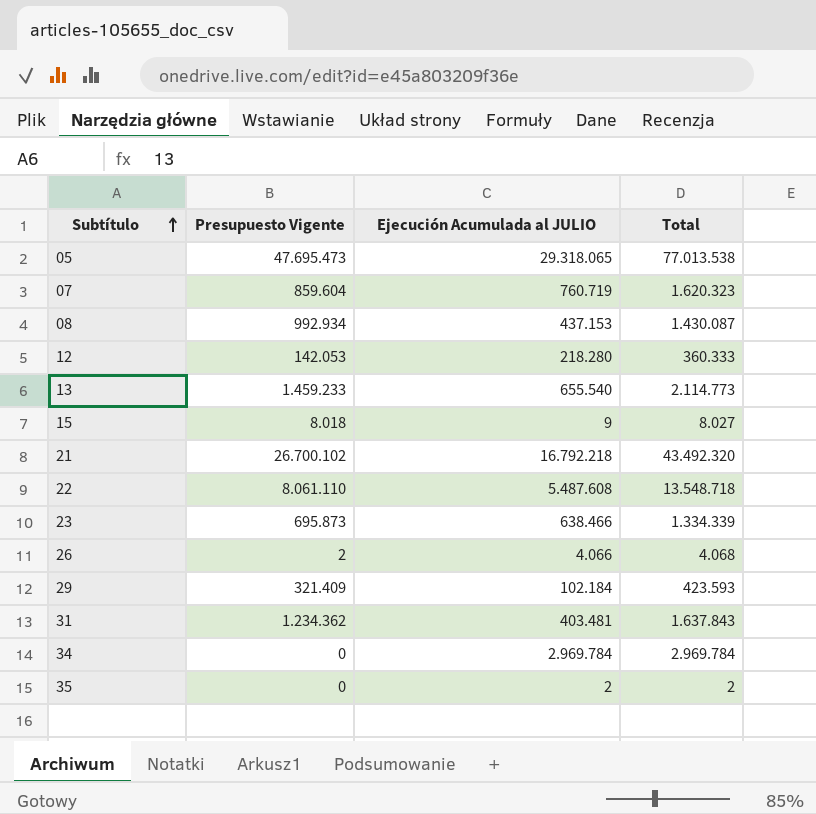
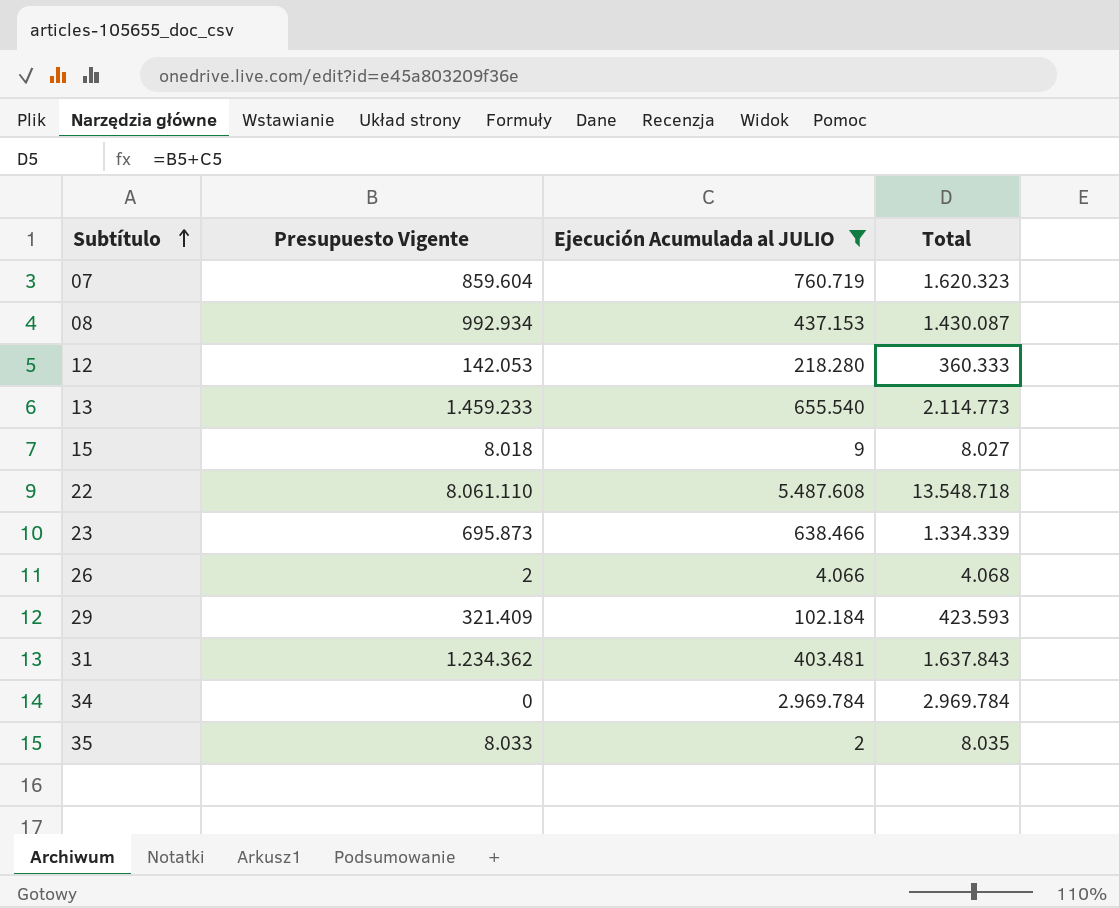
filter: none -> Ejecución Acumulada al JULIO <= 5.487.608
35 | Presupuesto Vigente: 0 -> 8.033
35 | Total: 2 -> 8.035

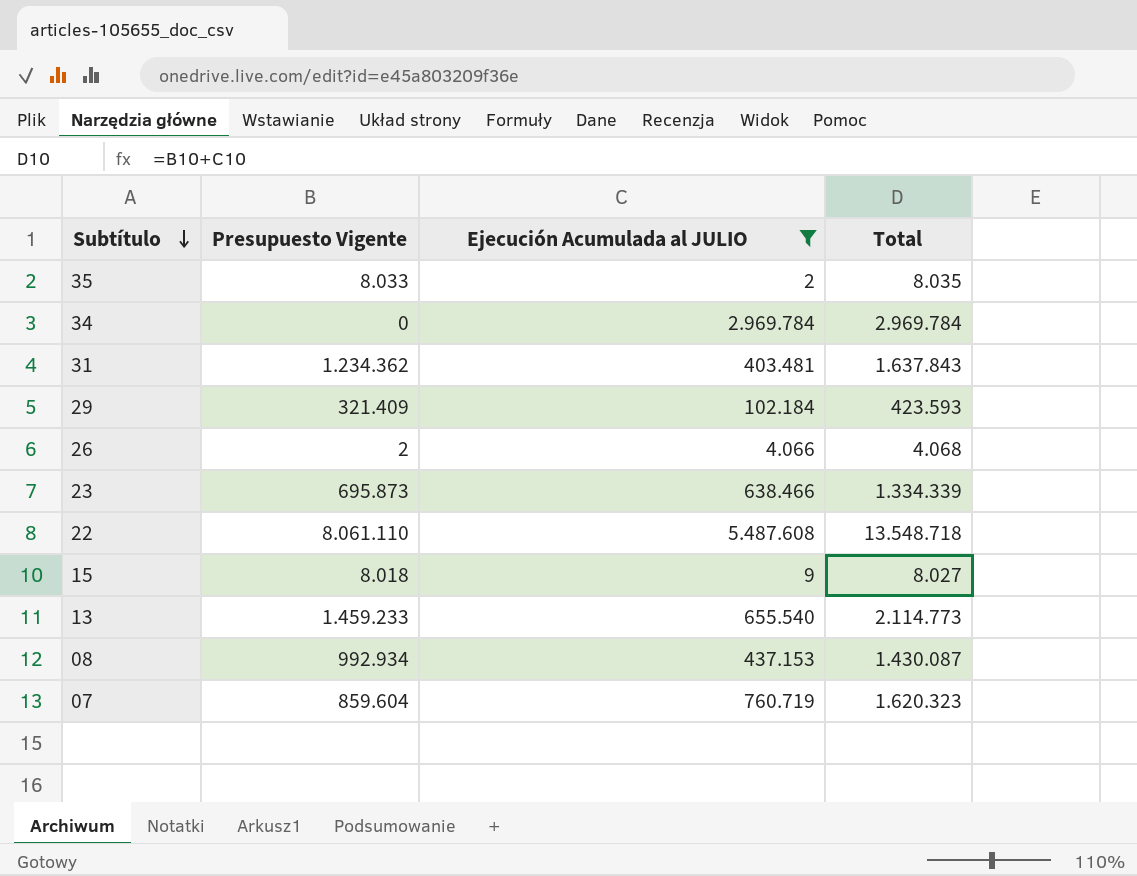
row order: Subtítulo ascending -> Subtítulo descending
row 12: 142.053 | 218.280 | 360.333 -> none

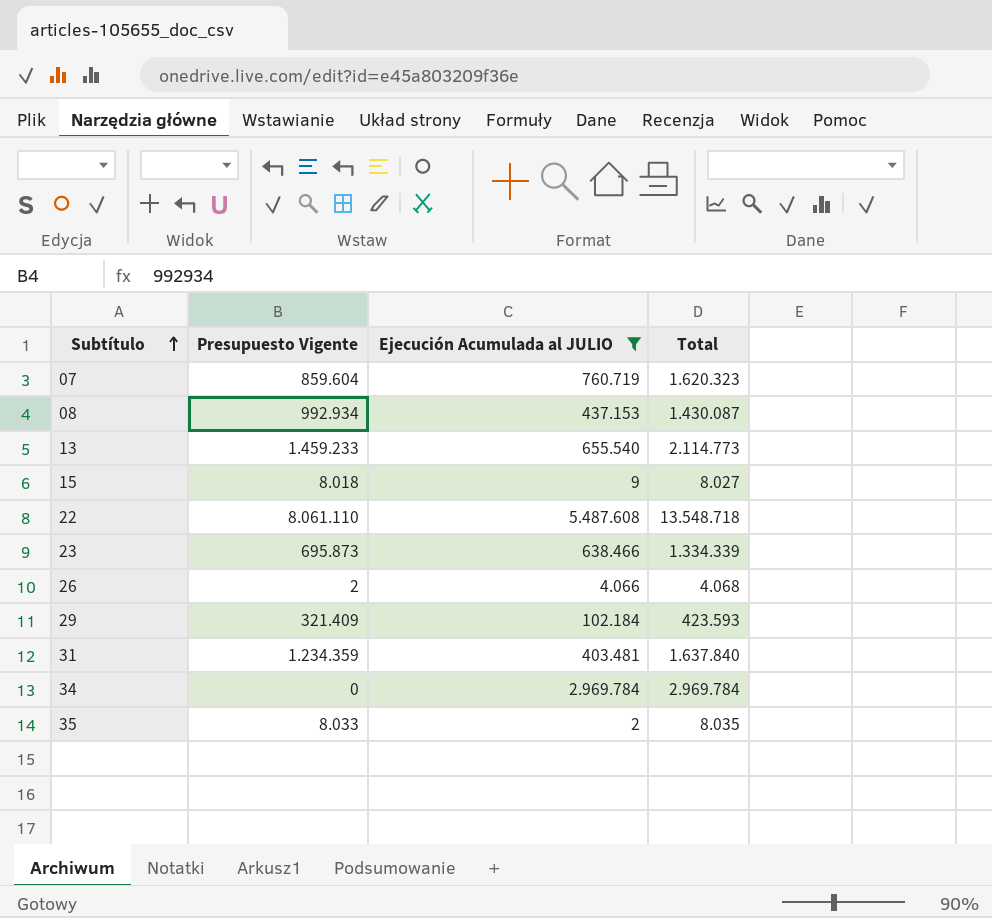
row order: Subtítulo descending -> Subtítulo ascending
31 | Presupuesto Vigente: 1.234.362 -> 1.234.359
31 | Total: 1.637.843 -> 1.637.840

